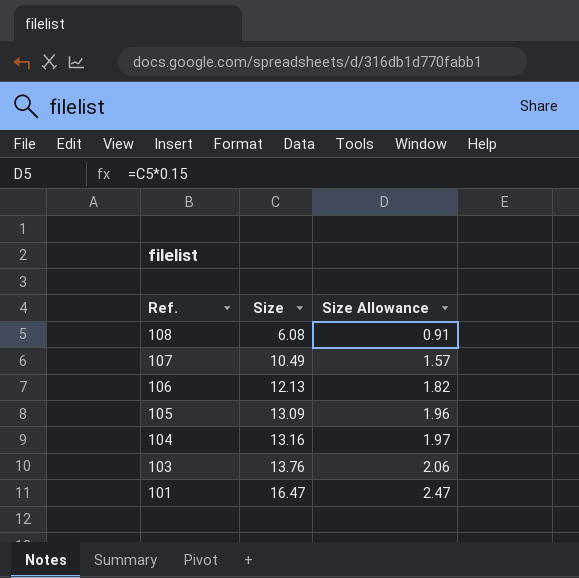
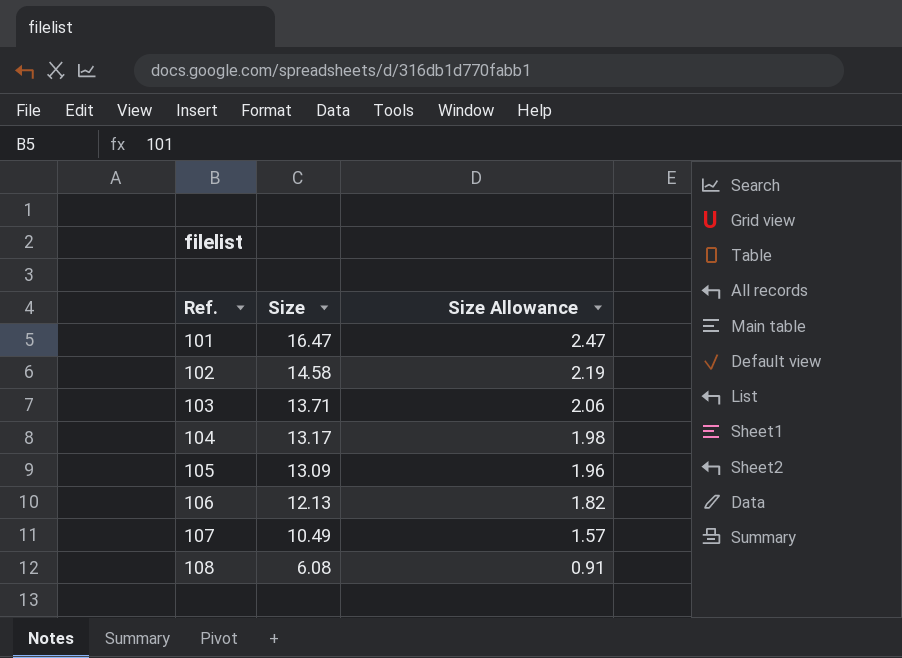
row order: Ref. descending -> Ref. ascending
row 102: none -> 14.58 | 2.19
103 | Size: 13.76 -> 13.71
104 | Size: 13.16 -> 13.17
104 | Size Allowance: 1.97 -> 1.98

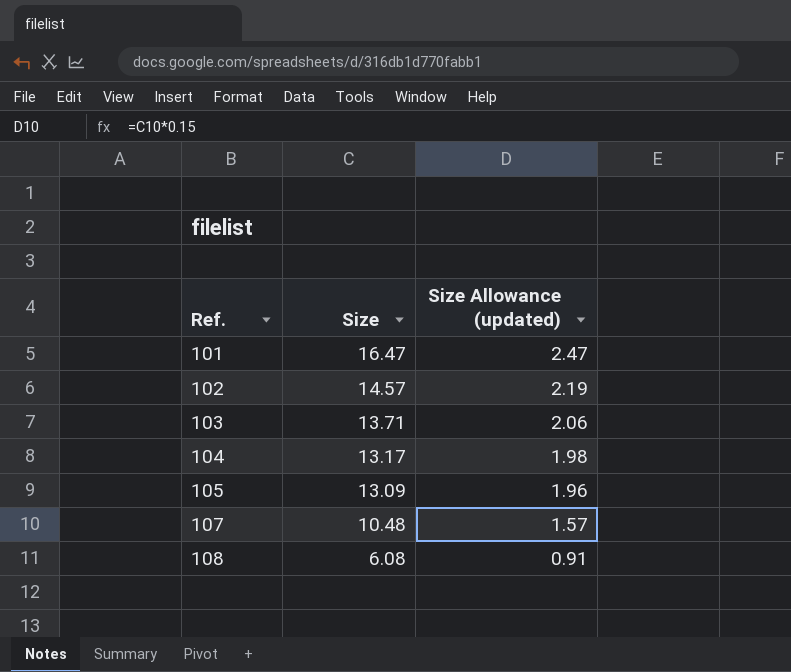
column name: Size Allowance -> Size Allowance (updated)
row 106: 12.13 | 1.82 -> none
102 | Size: 14.58 -> 14.57
107 | Size: 10.49 -> 10.48

